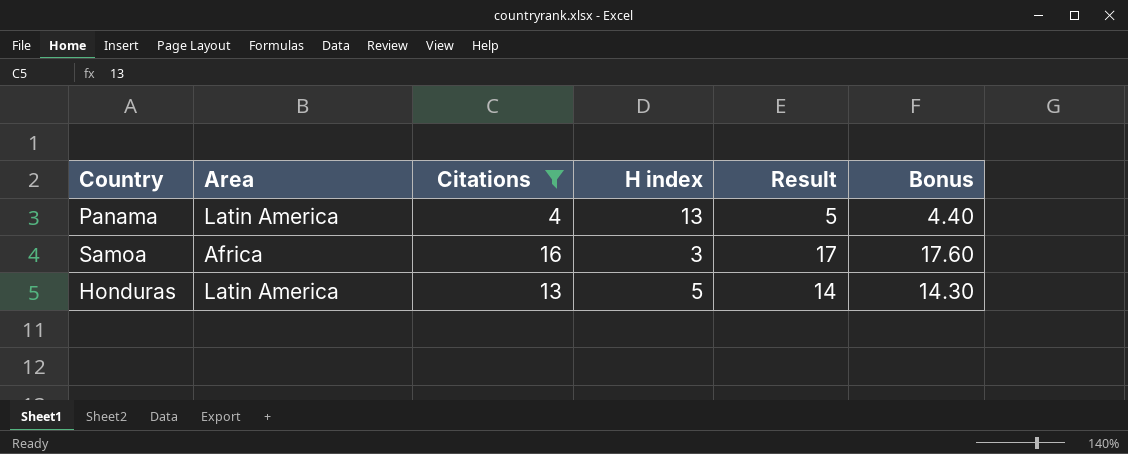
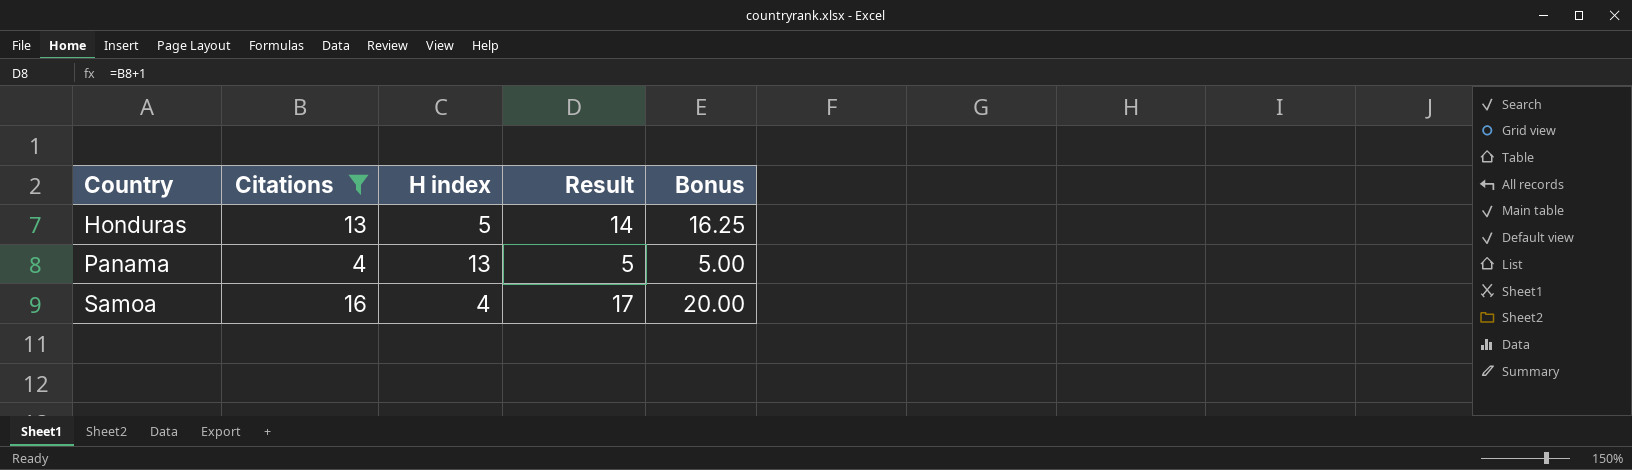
row order: none -> Country ascending
column Area | position: 2 -> none
column Bonus | formula: [Citations] * 1.1 -> [Citations] * 1.25
Samoa | H index: 3 -> 4

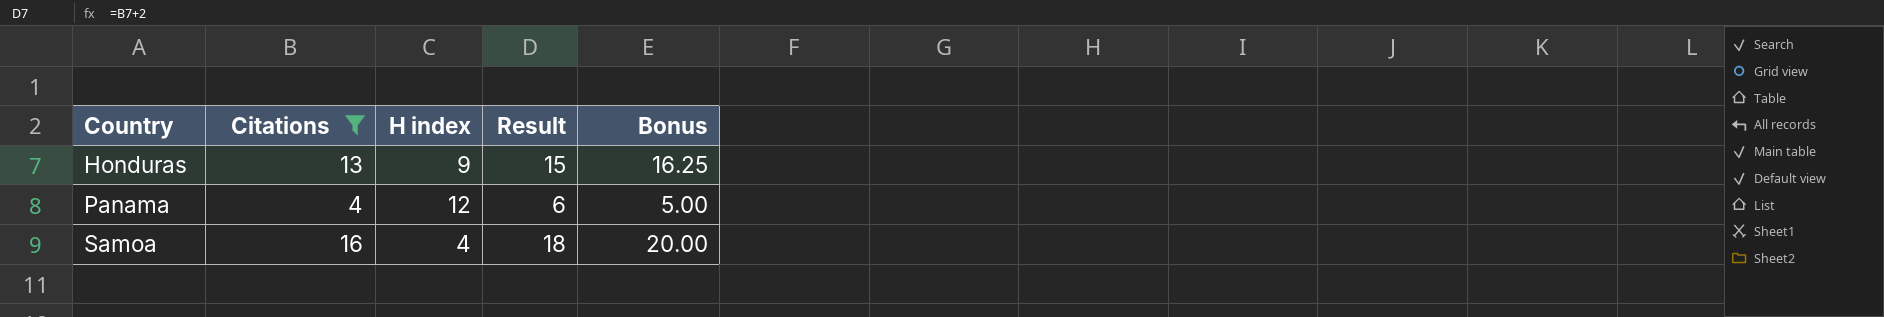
column Result | formula: [Citations] + 1 -> [Citations] + 2
Honduras | H index: 5 -> 9
Panama | H index: 13 -> 12

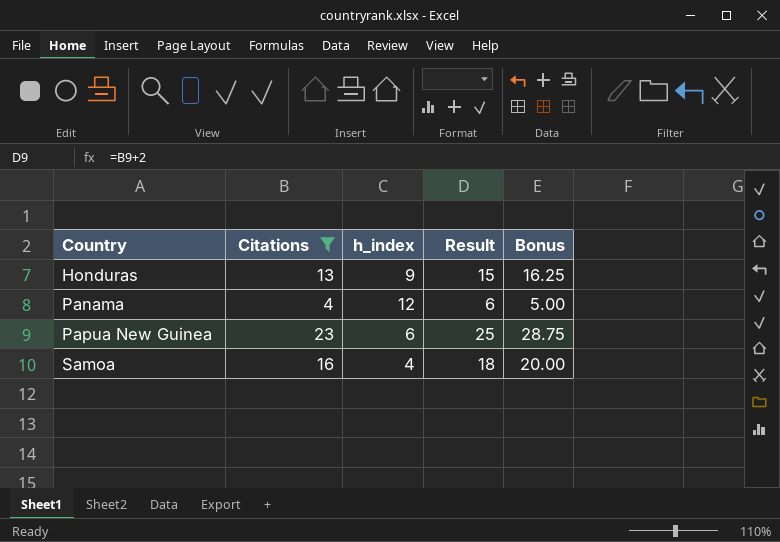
column name: H index -> h_index
row Papua New Guinea: none -> 23 | 6 | 25 | 28.75

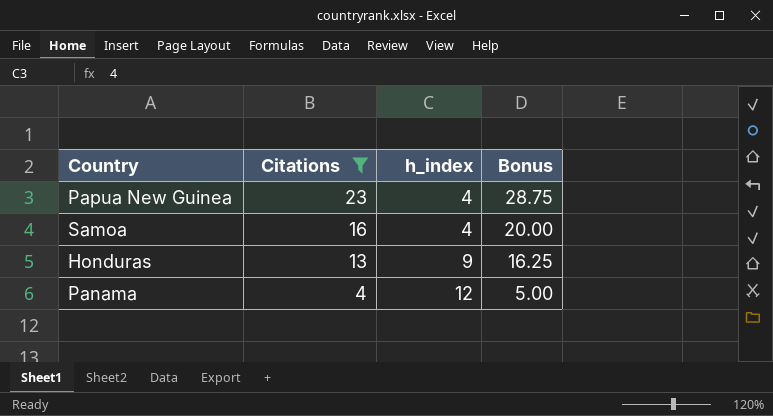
row order: Country ascending -> Citations descending
column Result | formula: [Citations] + 2 -> none
Papua New Guinea | h_index: 6 -> 4

